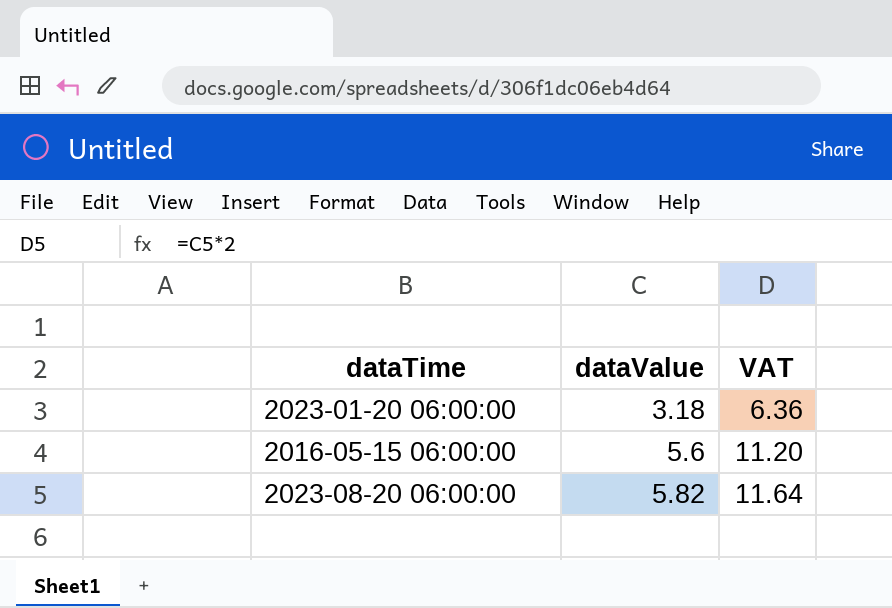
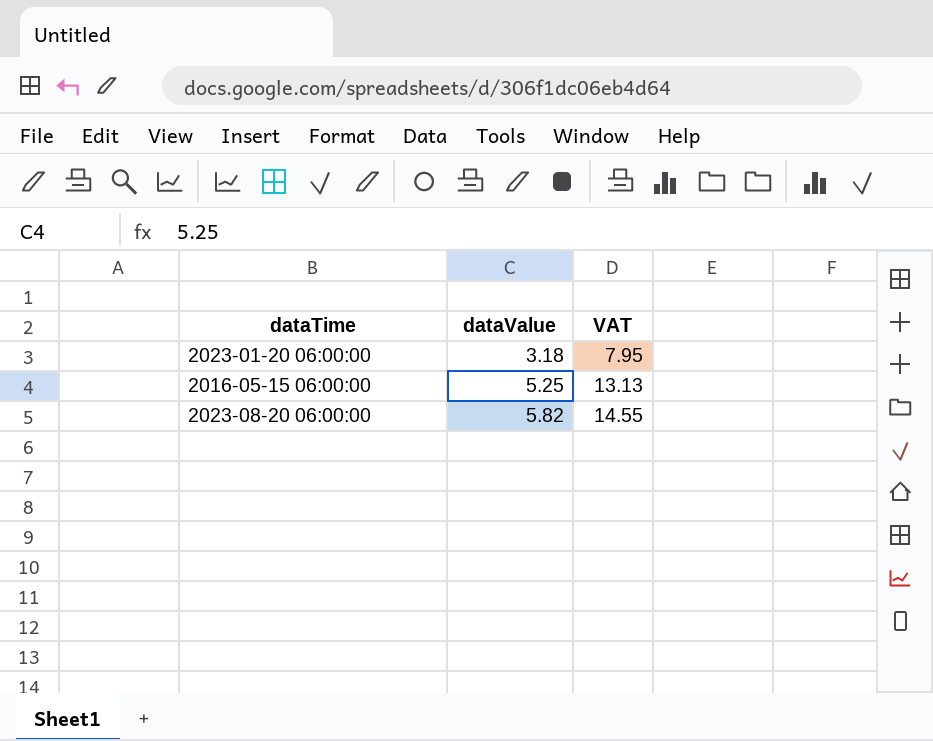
column VAT | formula: [dataValue] * 2 -> [dataValue] * 2.5
2016-05-15 06:00:00 | dataValue: 5.6 -> 5.25

